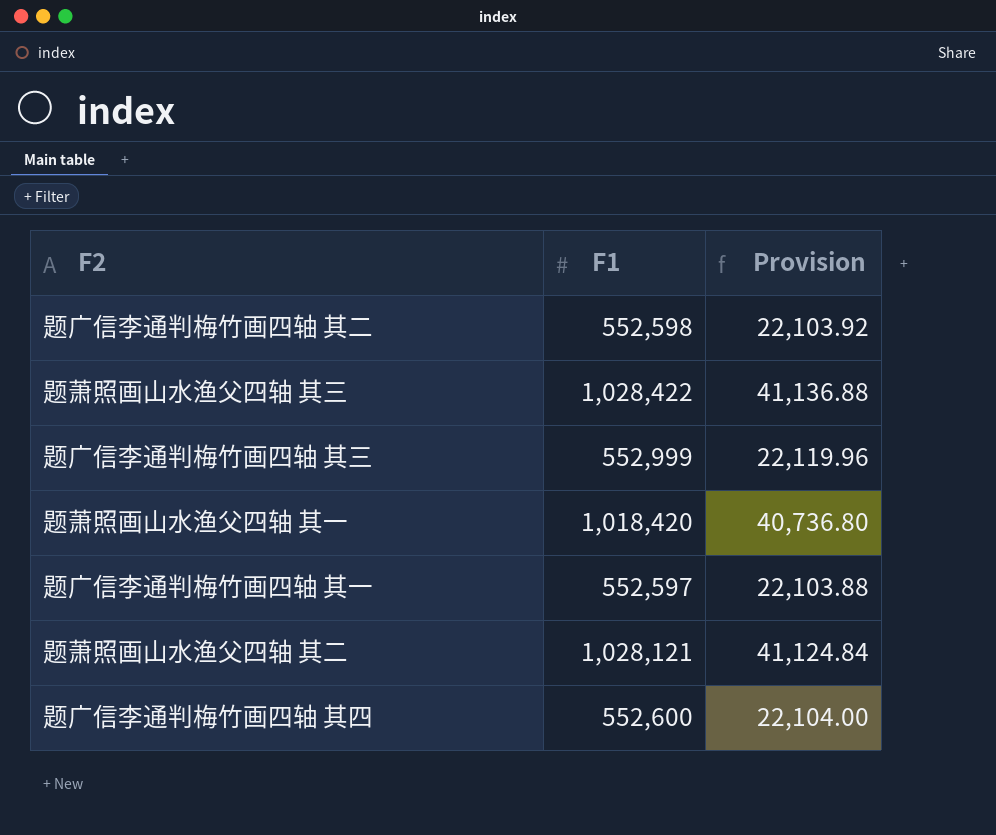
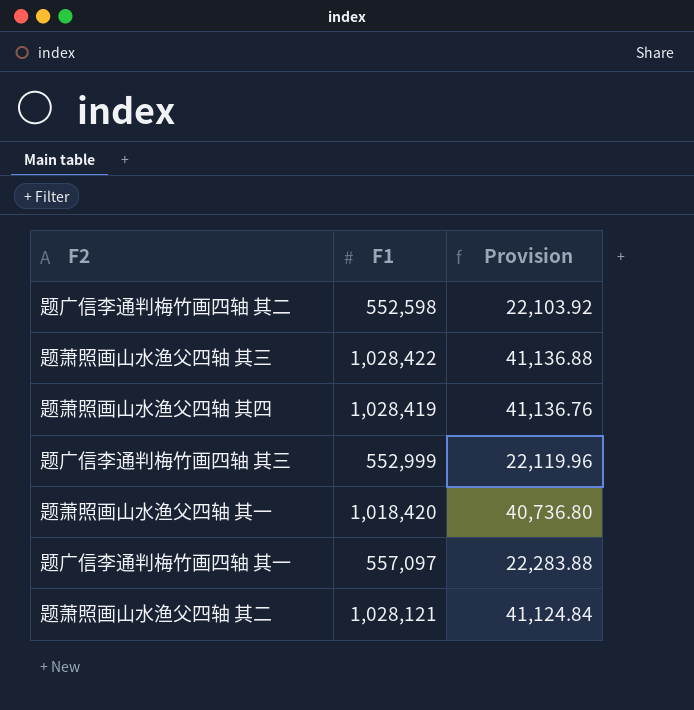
row 题广信李通判梅竹画四轴 其四: 552,600 | 22,104.00 -> none
row 题萧照画山水渔父四轴 其四: none -> 1,028,419 | 41,136.76
题广信李通判梅竹画四轴 其一 | F1: 552,597 -> 557,097
题广信李通判梅竹画四轴 其一 | Provision: 22,103.88 -> 22,283.88

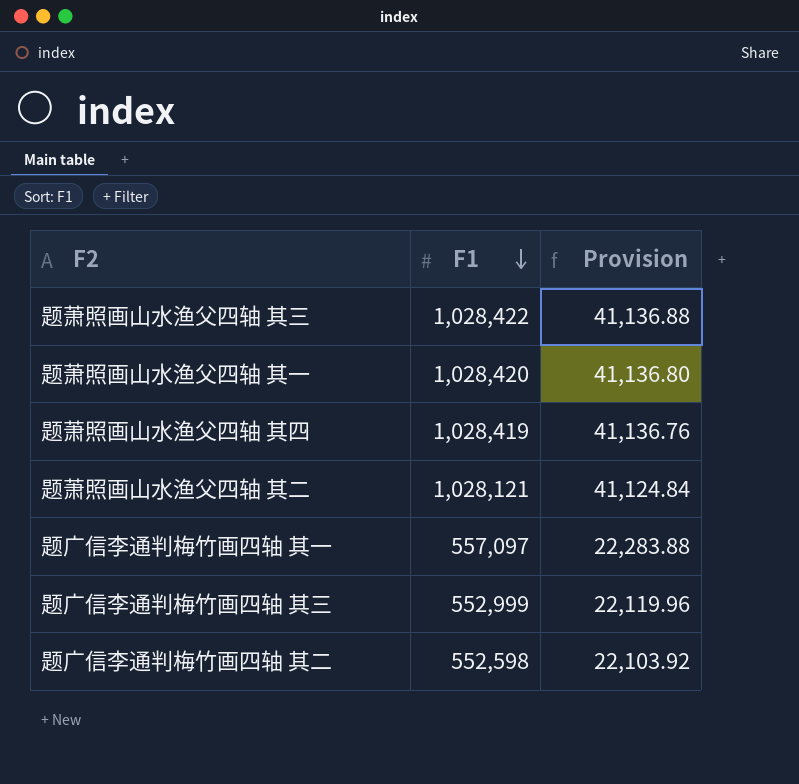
row order: none -> F1 descending
题萧照画山水渔父四轴 其一 | F1: 1,018,420 -> 1,028,420
题萧照画山水渔父四轴 其一 | Provision: 40,736.80 -> 41,136.80

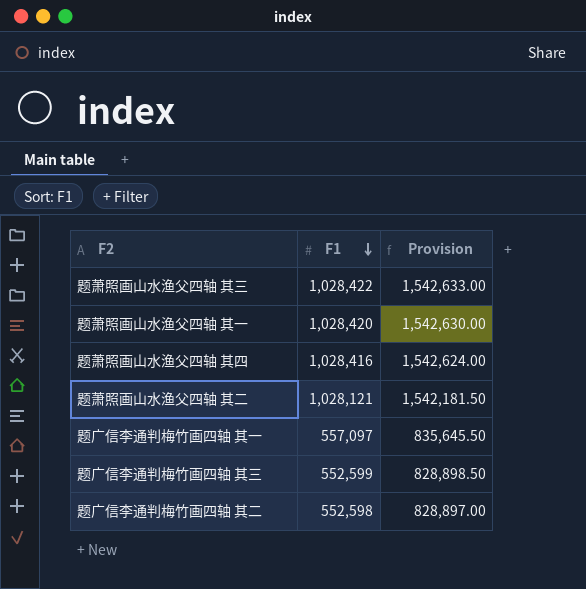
column Provision | formula: [F1] * 0.04 -> [F1] * 1.5
题萧照画山水渔父四轴 其四 | F1: 1,028,419 -> 1,028,416
题广信李通判梅竹画四轴 其三 | F1: 552,999 -> 552,599

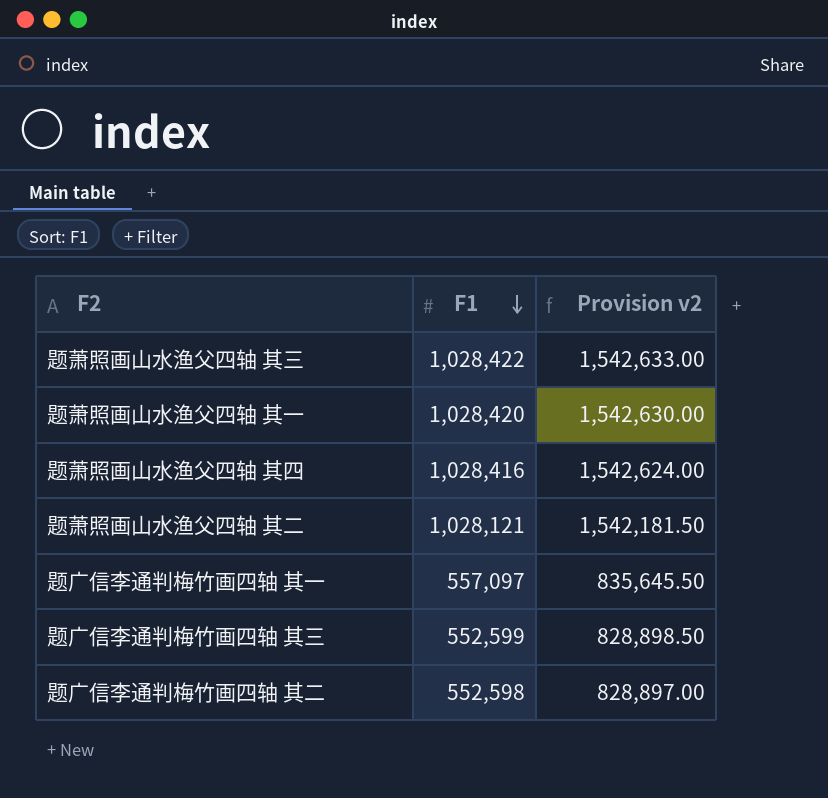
column name: Provision -> Provision v2

